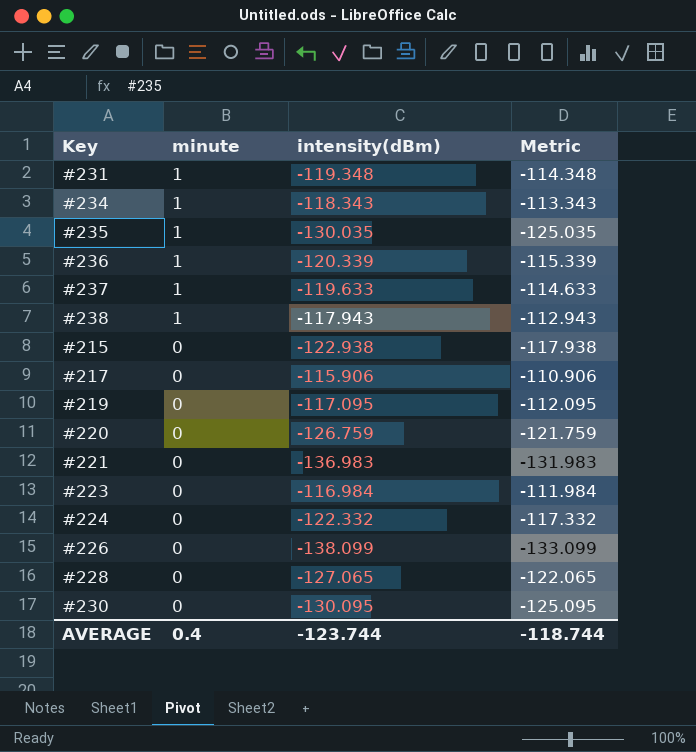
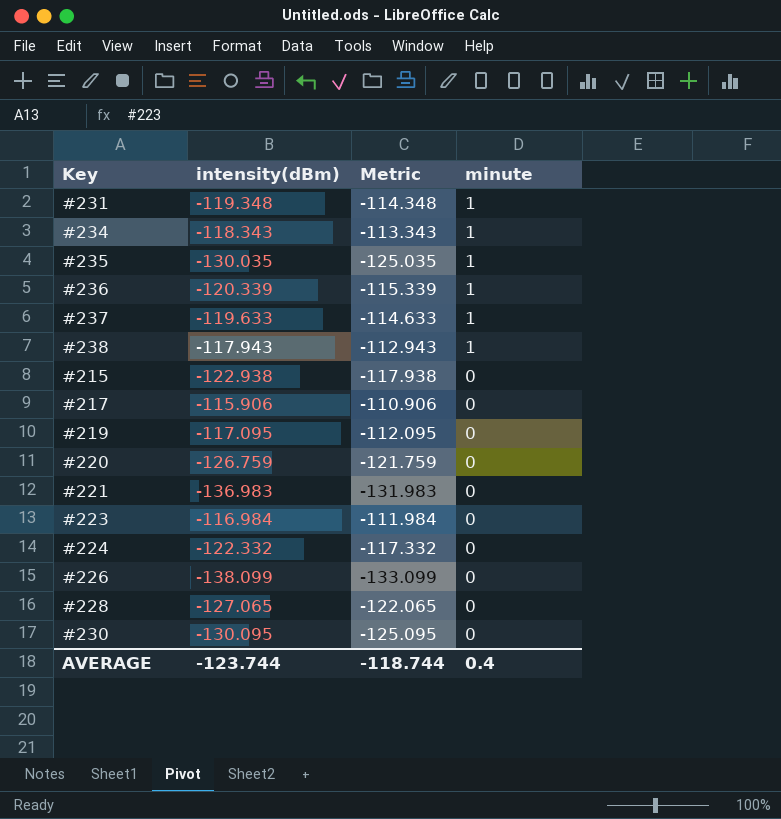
column minute | position: 2 -> 4

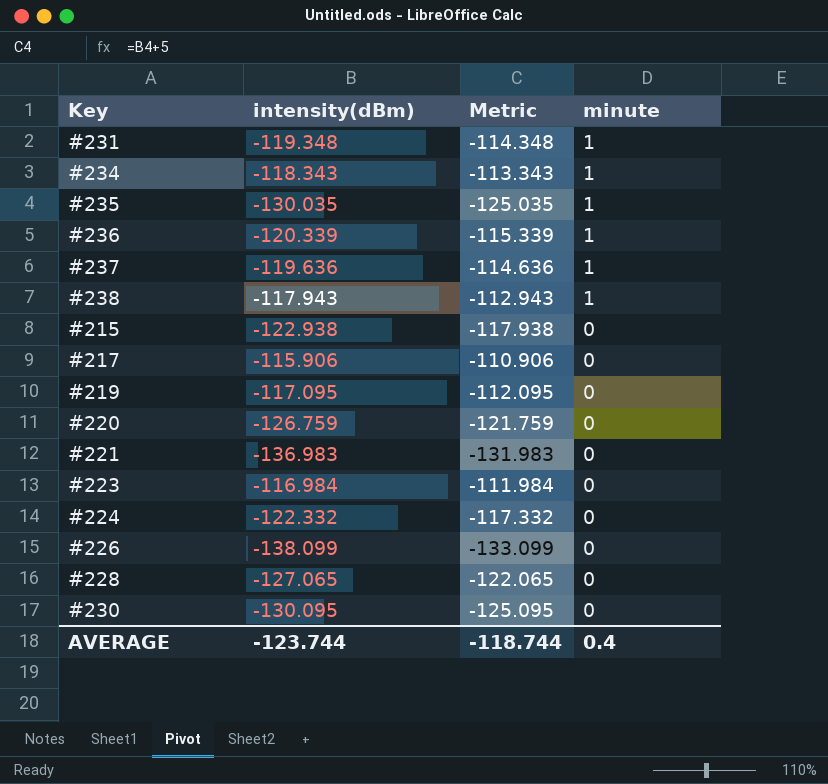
#237 | intensity(dBm): -119.633 -> -119.636
#237 | Metric: -114.633 -> -114.636

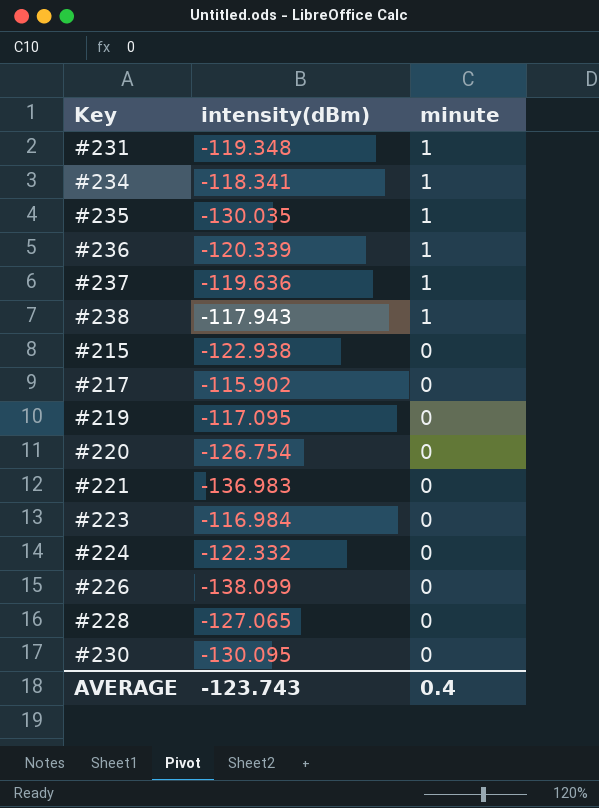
column Metric | formula: [intensity(dBm)] + 5 -> none
#234 | intensity(dBm): -118.343 -> -118.341
#217 | intensity(dBm): -115.906 -> -115.902
#220 | intensity(dBm): -126.759 -> -126.754
AVERAGE | intensity(dBm): -123.744 -> -123.743

